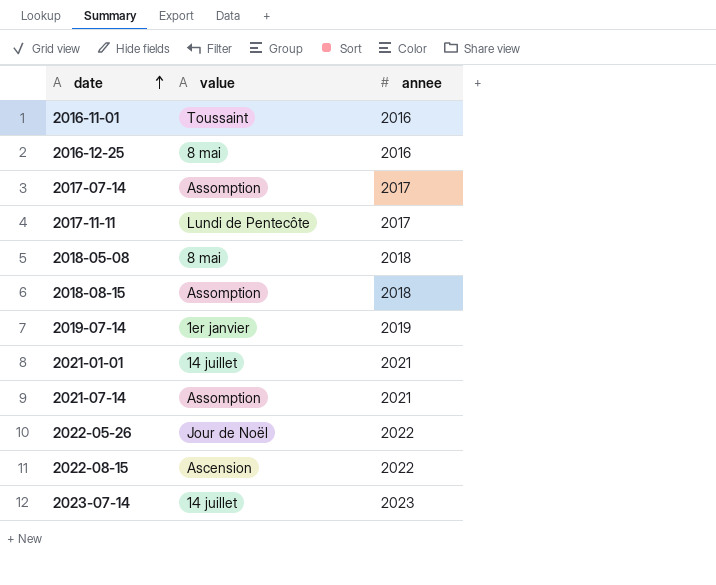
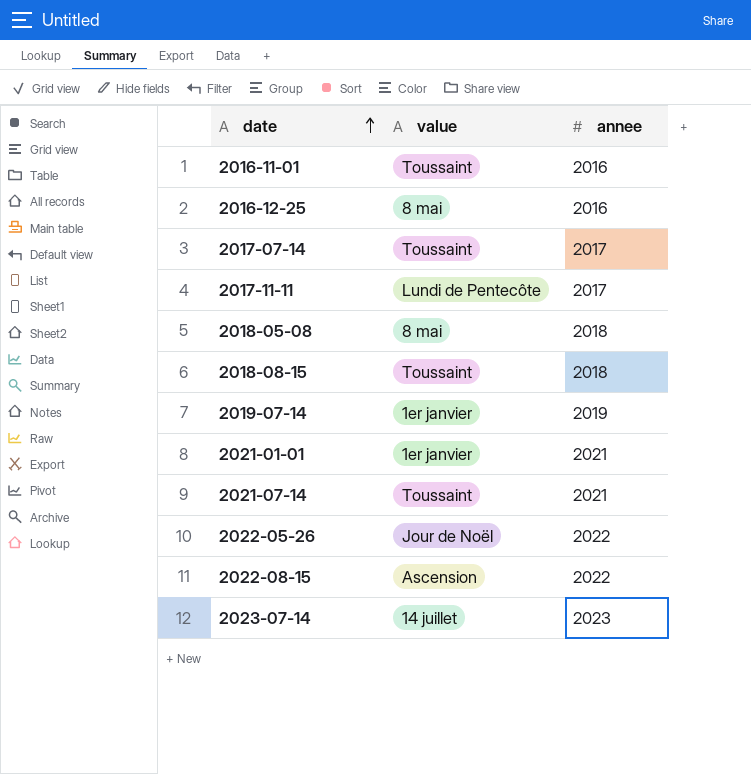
2017-07-14 | value: Assomption -> Toussaint
2018-08-15 | value: Assomption -> Toussaint
2021-01-01 | value: 14 juillet -> 1er janvier
2021-07-14 | value: Assomption -> Toussaint

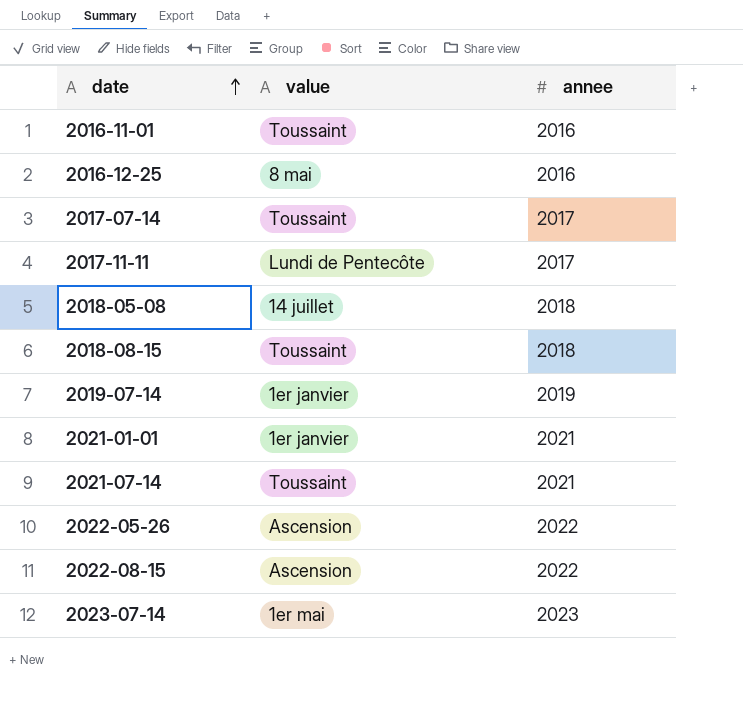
2018-05-08 | value: 8 mai -> 14 juillet
2022-05-26 | value: Jour de Noël -> Ascension
2023-07-14 | value: 14 juillet -> 1er mai

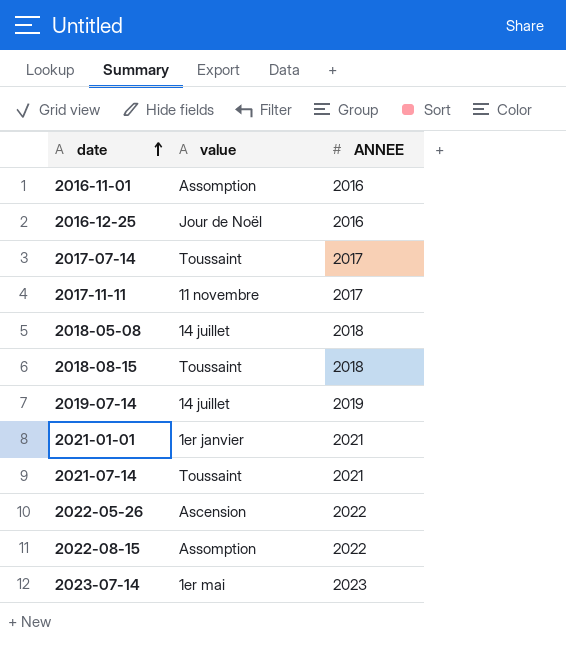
column name: annee -> ANNEE
2016-11-01 | value: Toussaint -> Assomption
2016-12-25 | value: 8 mai -> Jour de Noël
2017-11-11 | value: Lundi de Pentecôte -> 11 novembre
2019-07-14 | value: 1er janvier -> 14 juillet
2022-08-15 | value: Ascension -> Assomption

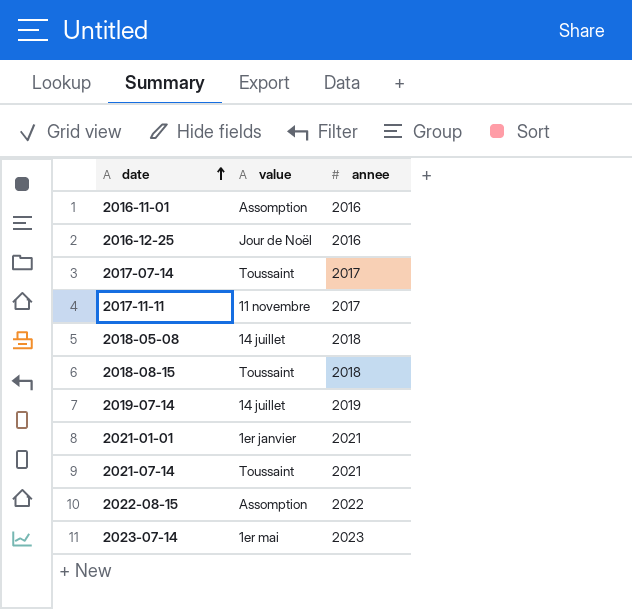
column name: ANNEE -> annee
row 2022-05-26: Ascension | 2022 -> none

